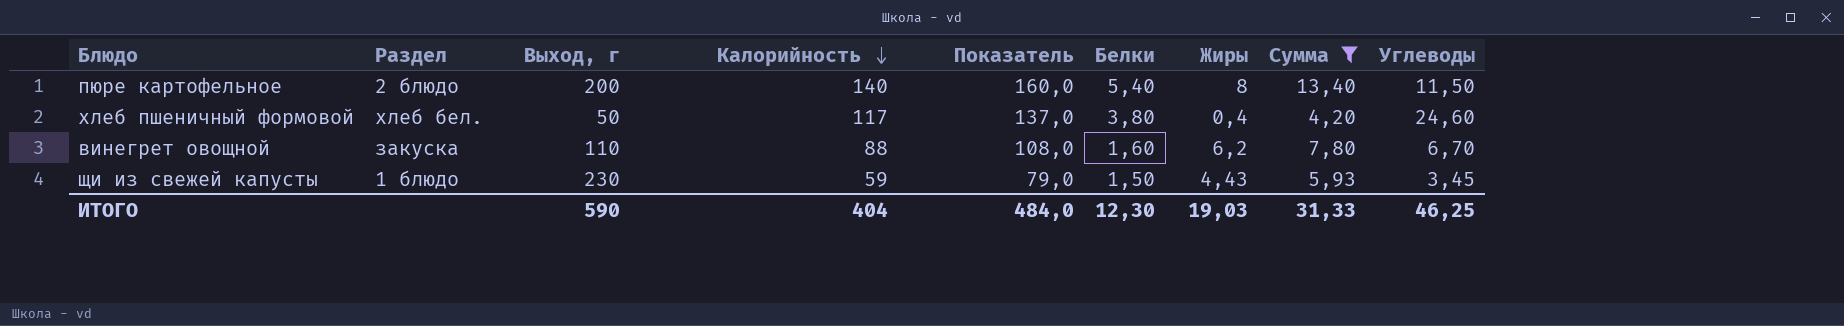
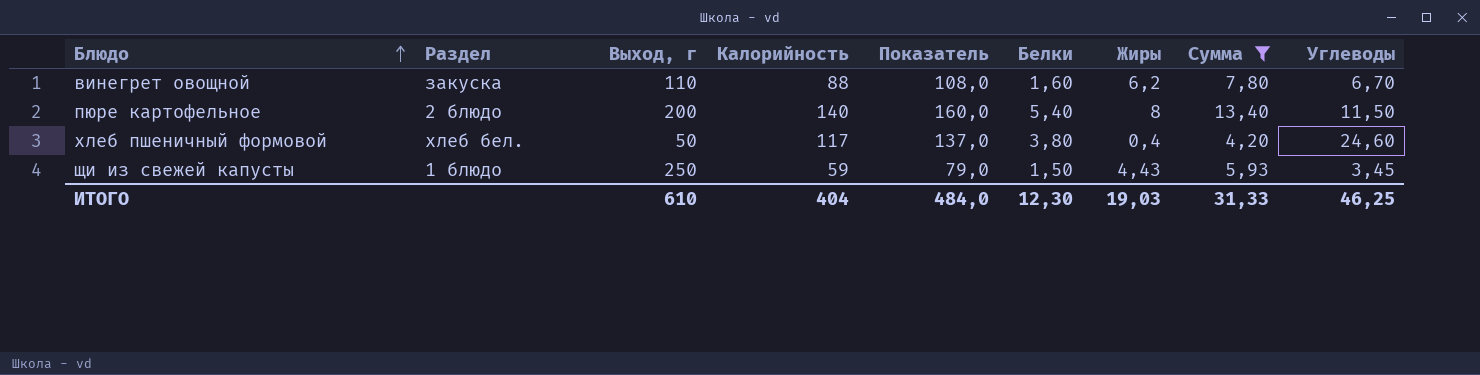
row order: Калорийность descending -> Блюдо ascending
щи из свежей капусты | Выход, г: 230 -> 250
ИТОГО | Выход, г: 590 -> 610

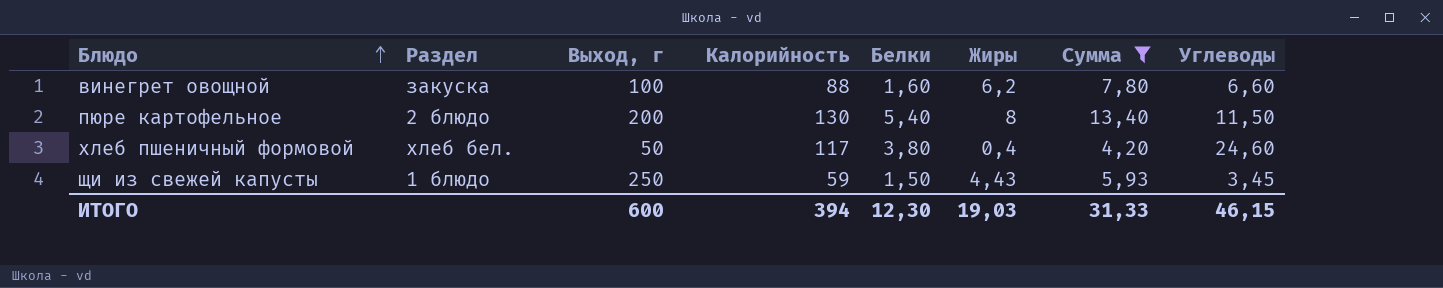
column Показатель | formula: [Калорийность] + 20 -> none
винегрет овощной | Выход, г: 110 -> 100
винегрет овощной | Углеводы: 6,70 -> 6,60
пюре картофельное | Калорийность: 140 -> 130
ИТОГО | Выход, г: 610 -> 600
ИТОГО | Калорийность: 404 -> 394
ИТОГО | Углеводы: 46,25 -> 46,15

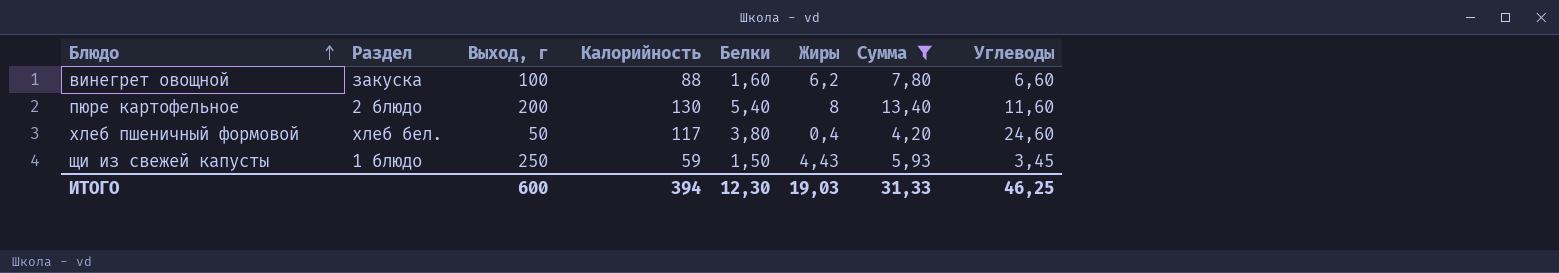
пюре картофельное | Углеводы: 11,50 -> 11,60
ИТОГО | Углеводы: 46,15 -> 46,25

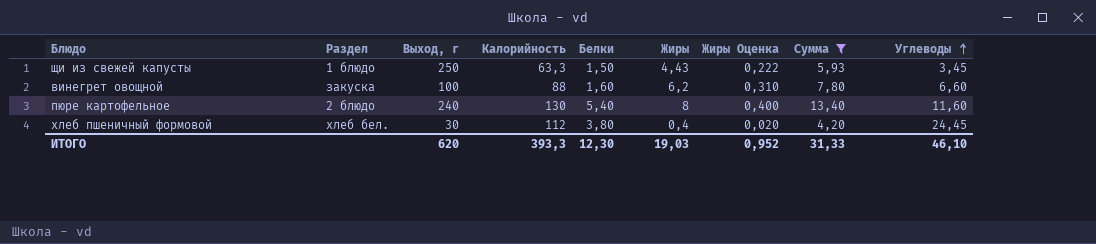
row order: Блюдо ascending -> Углеводы ascending
column Жиры Оценка | formula: none -> [Жиры] * 0,05
щи из свежей капусты | Калорийность: 59 -> 63,3
пюре картофельное | Выход, г: 200 -> 240
хлеб пшеничный формовой | Выход, г: 50 -> 30
хлеб пшеничный формовой | Калорийность: 117 -> 112
хлеб пшеничный формовой | Углеводы: 24,60 -> 24,45
ИТОГО | Выход, г: 600 -> 620
ИТОГО | Калорийность: 394 -> 393,3
ИТОГО | Углеводы: 46,25 -> 46,10

